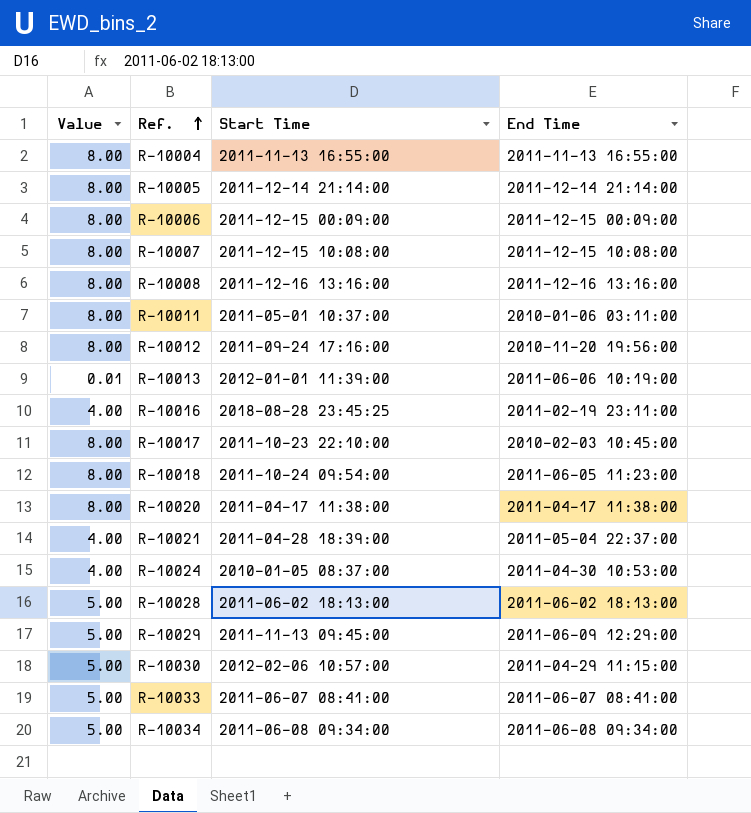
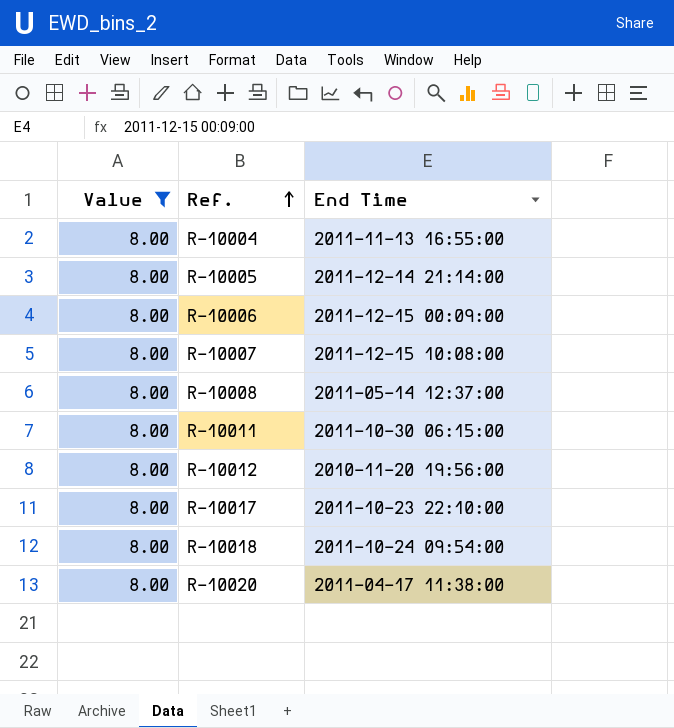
filter: none -> Value = 8.00
column Start Time | position: 3 -> none
R-10008 | End Time: 2011-12-16 13:16:00 -> 2011-05-14 12:37:00
R-10011 | End Time: 2010-01-06 03:11:00 -> 2011-10-30 06:15:00
R-10017 | End Time: 2010-02-03 10:45:00 -> 2011-10-23 22:10:00
R-10018 | End Time: 2011-06-05 11:23:00 -> 2011-10-24 09:54:00

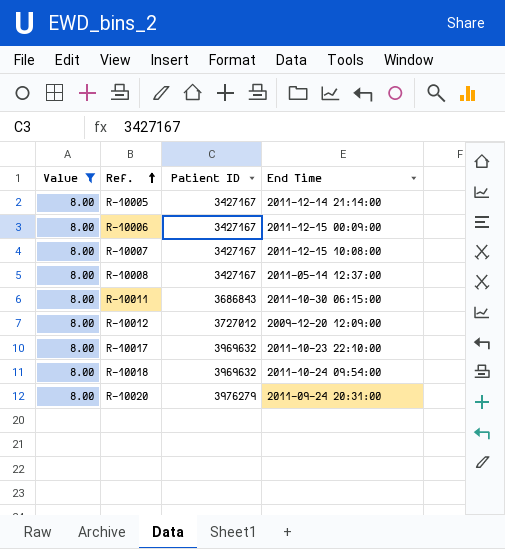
column Patient ID | position: none -> 3
row R-10004: 8.00 | 2011-11-13 16:55:00 -> none
R-10012 | End Time: 2010-11-20 19:56:00 -> 2009-12-20 12:09:00
R-10020 | End Time: 2011-04-17 11:38:00 -> 2011-09-24 20:31:00

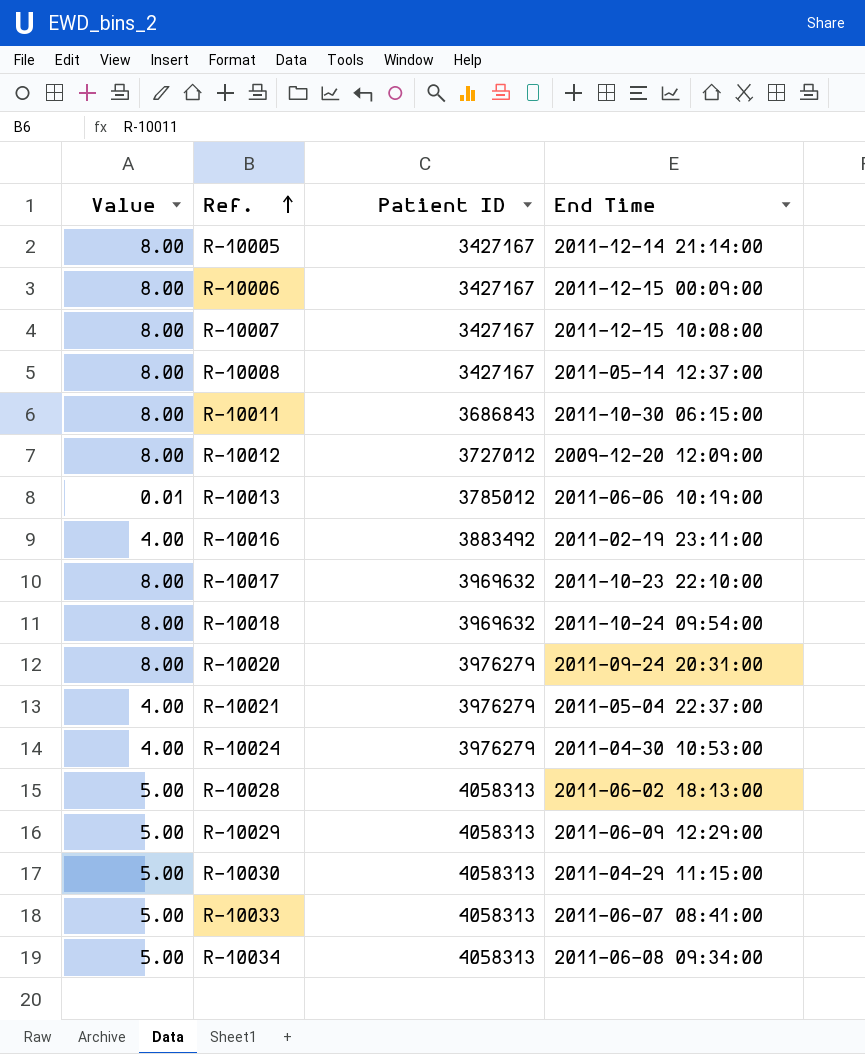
filter: Value = 8.00 -> none

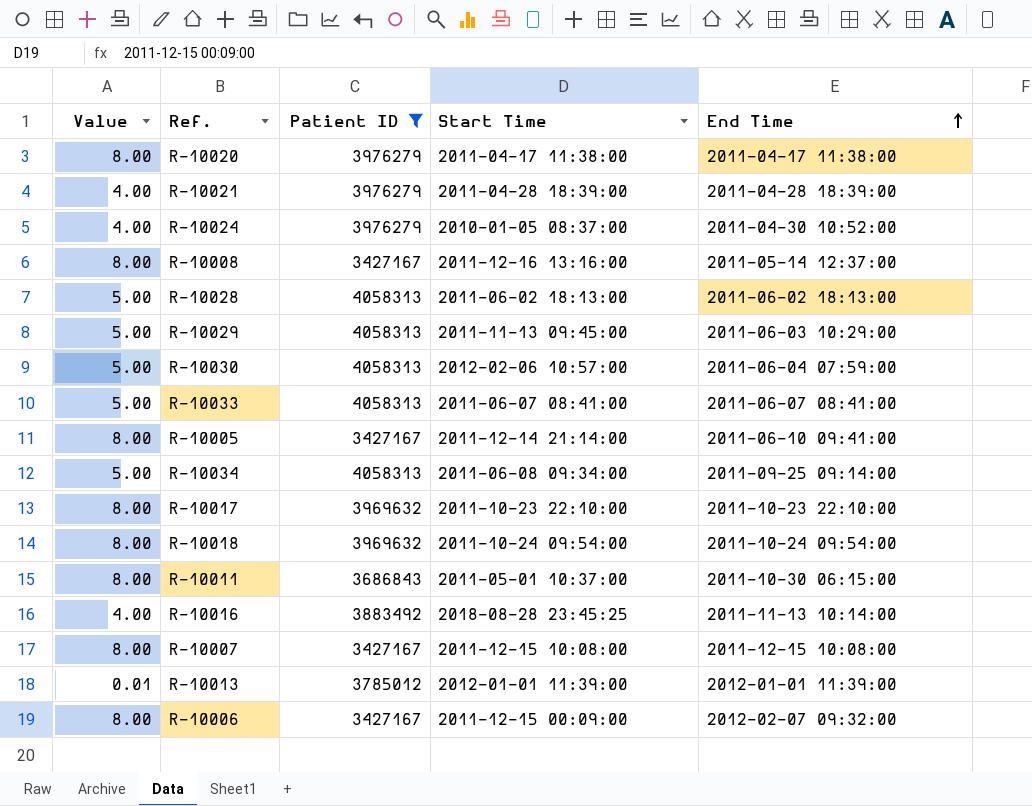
filter: none -> Patient ID != 3727012
row order: Ref. ascending -> End Time ascending
column Start Time | position: none -> 4
R-10020 | End Time: 2011-09-24 20:31:00 -> 2011-04-17 11:38:00
R-10021 | End Time: 2011-05-04 22:37:00 -> 2011-04-28 18:39:00
R-10024 | End Time: 2011-04-30 10:53:00 -> 2011-04-30 10:52:00
R-10029 | End Time: 2011-06-09 12:29:00 -> 2011-06-03 10:29:00
R-10030 | End Time: 2011-04-29 11:15:00 -> 2011-06-04 07:59:00
R-10005 | End Time: 2011-12-14 21:14:00 -> 2011-06-10 09:41:00
R-10034 | End Time: 2011-06-08 09:34:00 -> 2011-09-25 09:14:00
R-10016 | End Time: 2011-02-19 23:11:00 -> 2011-11-13 10:14:00
R-10013 | End Time: 2011-06-06 10:19:00 -> 2012-01-01 11:39:00
R-10006 | End Time: 2011-12-15 00:09:00 -> 2012-02-07 09:32:00

